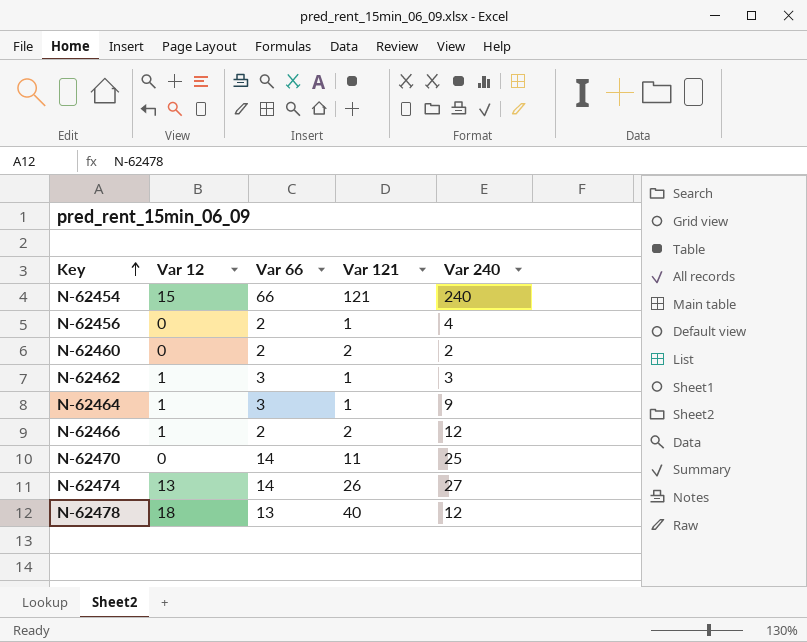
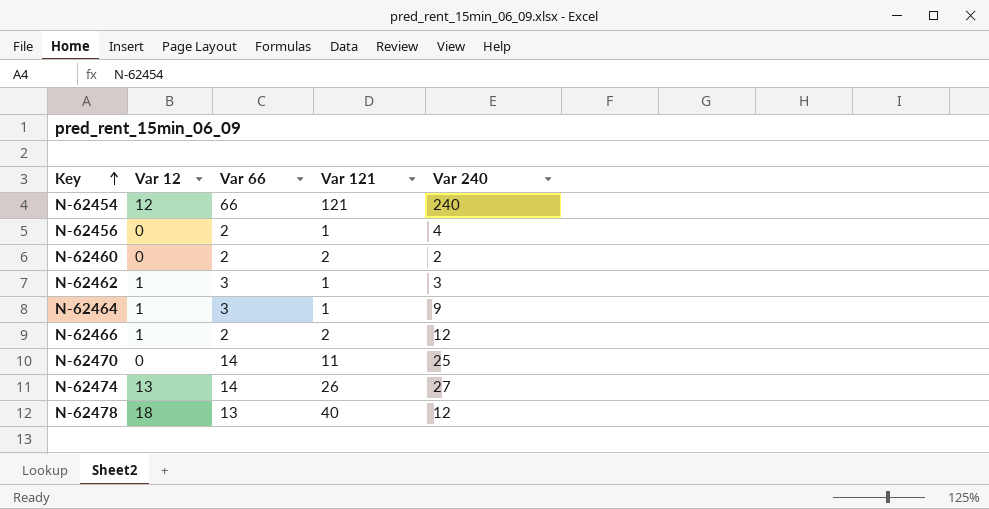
N-62454 | Var 12: 15 -> 12

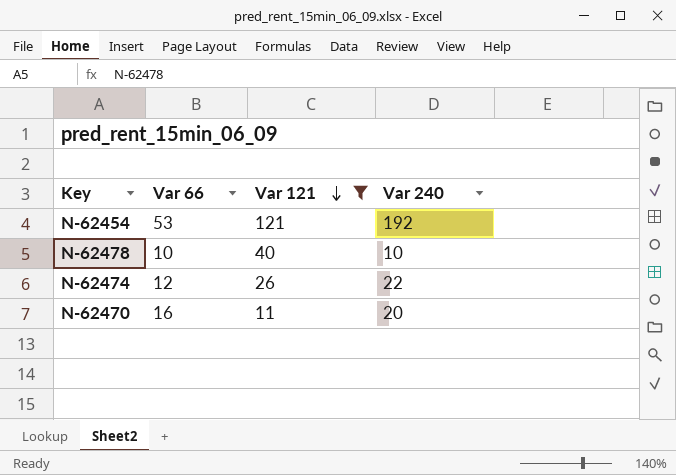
filter: none -> Var 121 >= 11
row order: Key ascending -> Var 121 descending
column Var 12 | position: 2 -> none
N-62454 | Var 66: 66 -> 53
N-62454 | Var 240: 240 -> 192
N-62478 | Var 66: 13 -> 10
N-62478 | Var 240: 12 -> 10
N-62474 | Var 66: 14 -> 12
N-62474 | Var 240: 27 -> 22
N-62470 | Var 66: 14 -> 16
N-62470 | Var 240: 25 -> 20

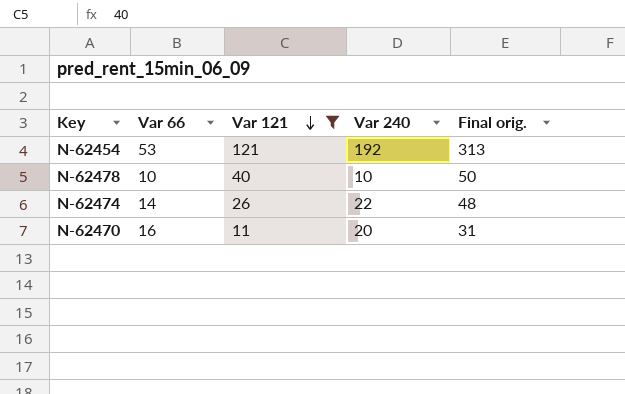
column Final orig. | formula: none -> [Var 121] + [Var 240]
N-62474 | Var 66: 12 -> 14

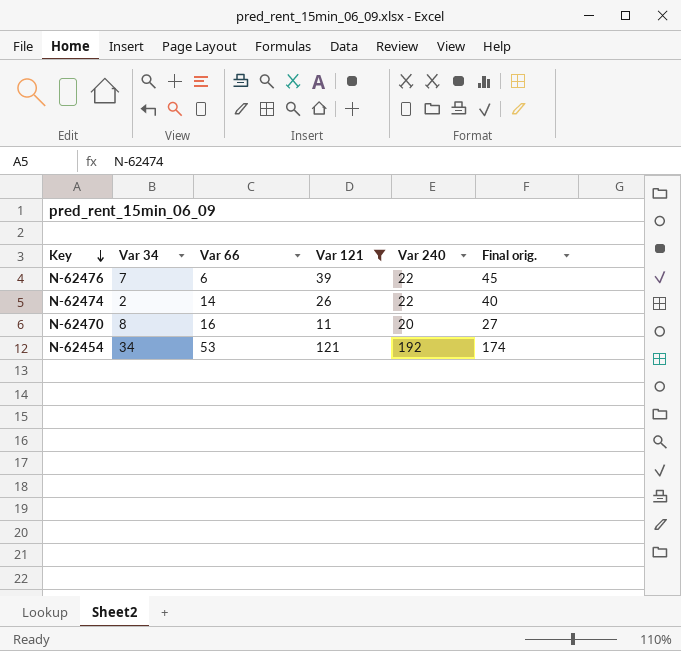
row order: Var 121 descending -> Key descending
column Var 34 | position: none -> 2
column Final orig. | formula: [Var 121] + [Var 240] -> [Var 66] + [Var 121]
row N-62478: 10 | 40 | 10 | 50 -> none
row N-62476: none -> 7 | 6 | 39 | 22 | 45

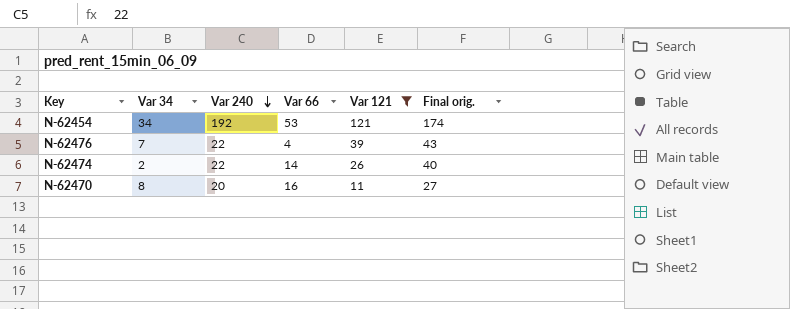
row order: Key descending -> Var 240 descending
column Var 240 | position: 5 -> 3
N-62476 | Var 66: 6 -> 4
N-62476 | Final orig.: 45 -> 43

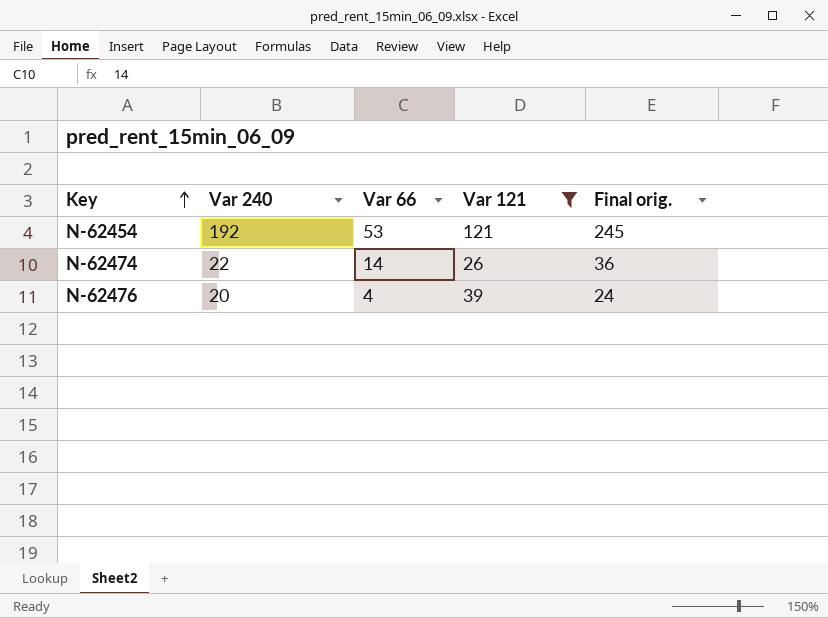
row order: Var 240 descending -> Key ascending
column Var 34 | position: 2 -> none
column Final orig. | formula: [Var 66] + [Var 121] -> [Var 240] + [Var 66]
row N-62470: 8 | 20 | 16 | 11 | 27 -> none
N-62476 | Var 240: 22 -> 20

